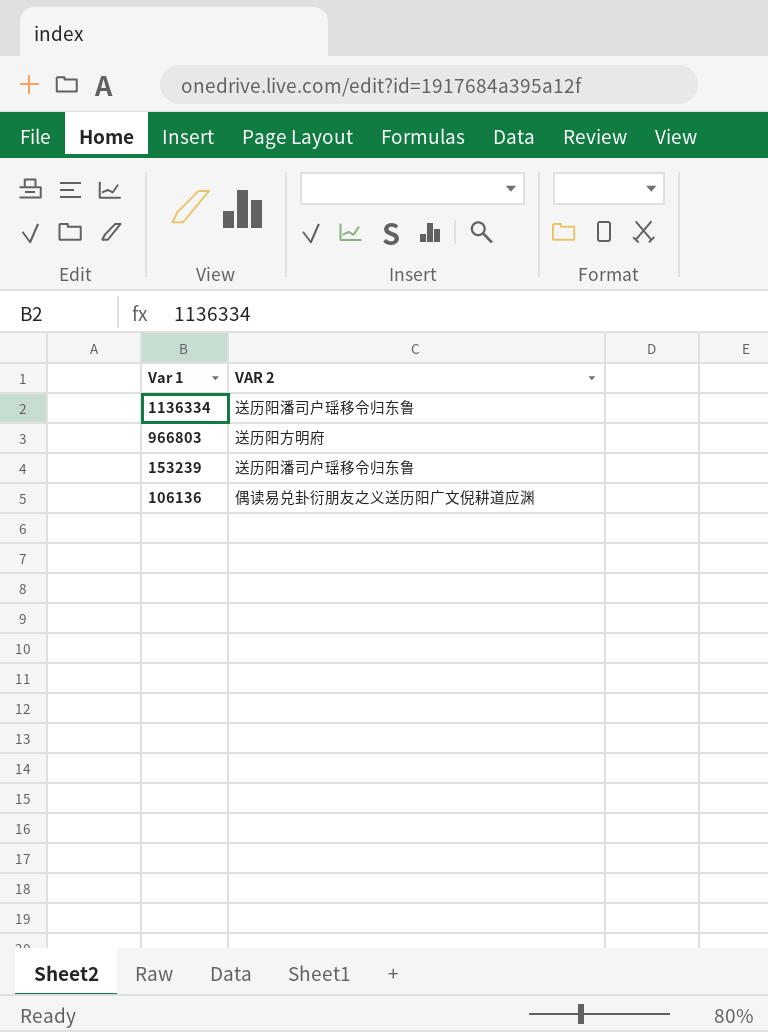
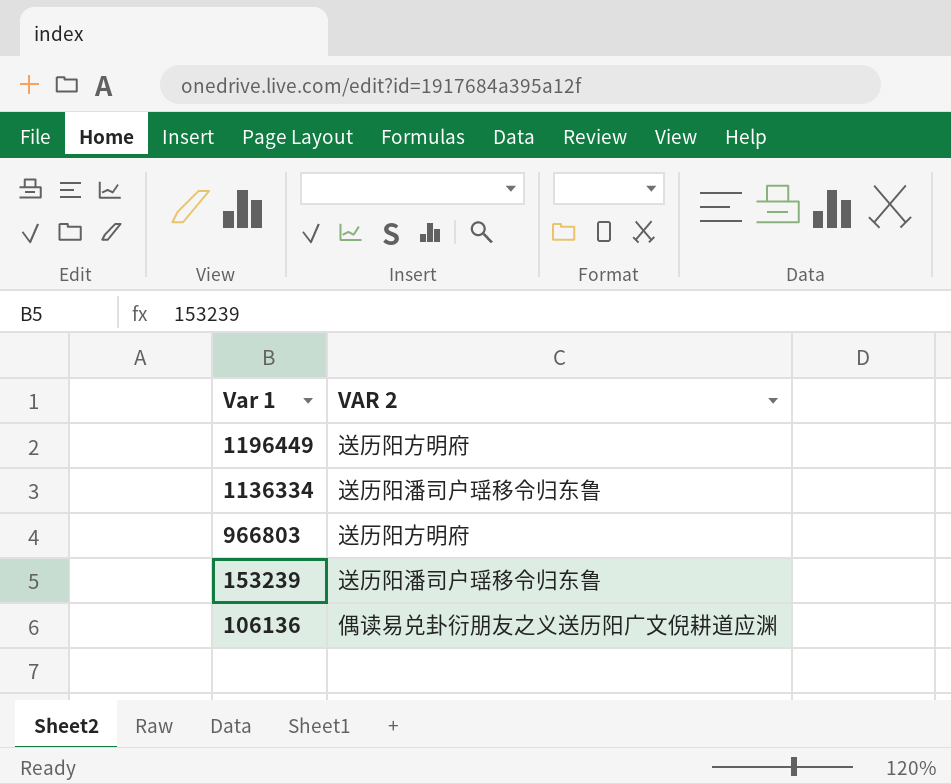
row 1196449: none -> 送历阳方明府

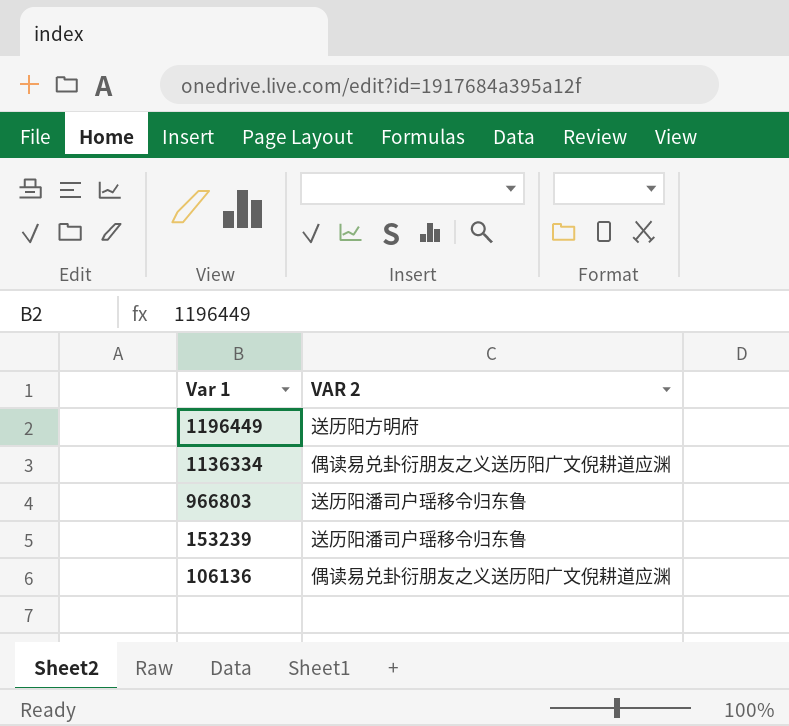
1136334 | VAR 2: 送历阳潘司户瑶移令归东鲁 -> 偶读易兑卦衍朋友之义送历阳广文倪耕道应渊
966803 | VAR 2: 送历阳方明府 -> 送历阳潘司户瑶移令归东鲁

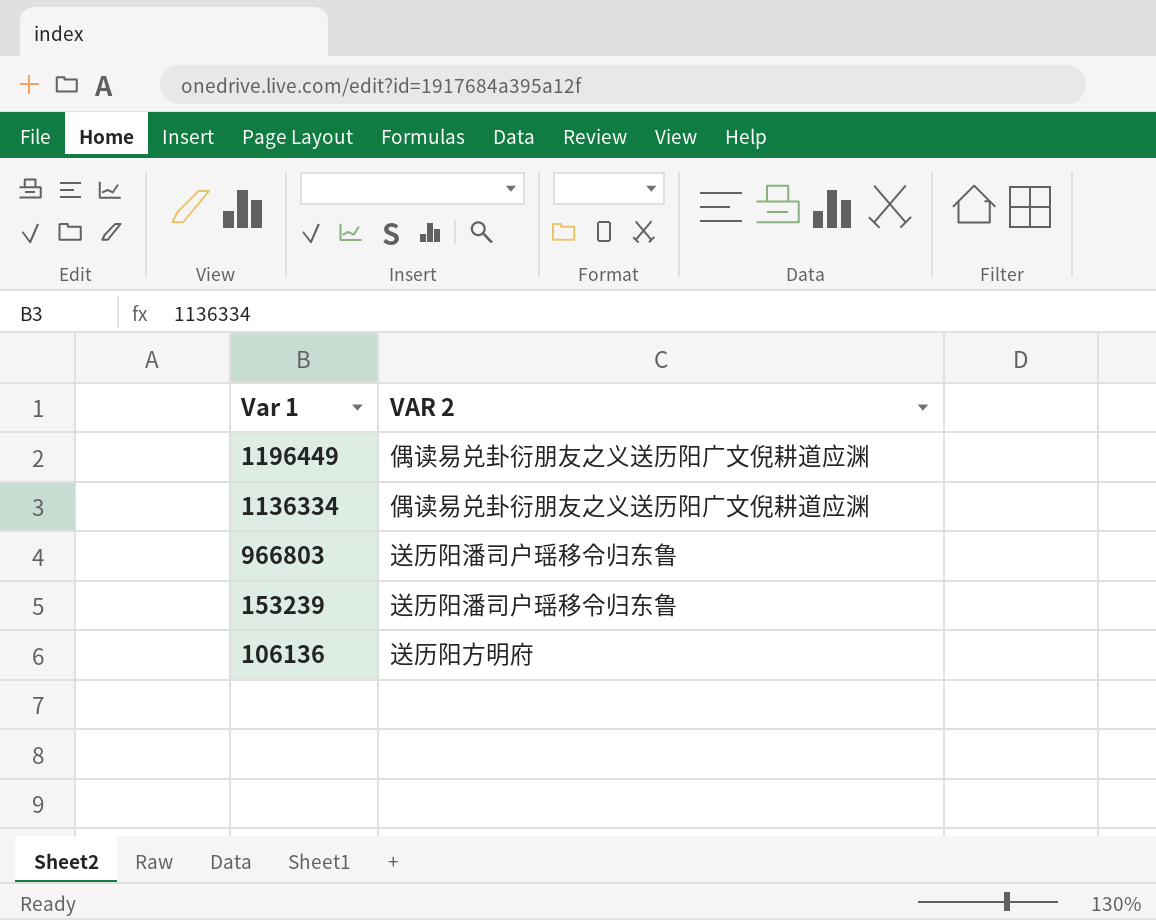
1196449 | VAR 2: 送历阳方明府 -> 偶读易兑卦衍朋友之义送历阳广文倪耕道应渊
106136 | VAR 2: 偶读易兑卦衍朋友之义送历阳广文倪耕道应渊 -> 送历阳方明府

